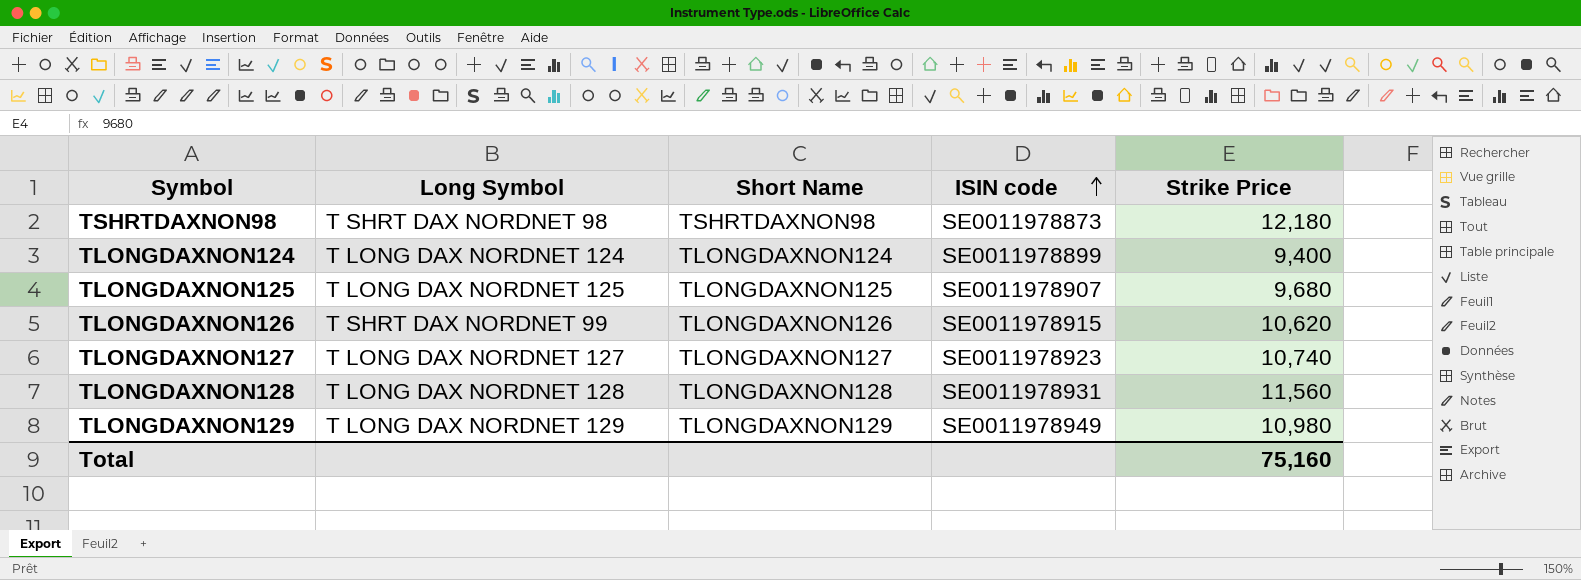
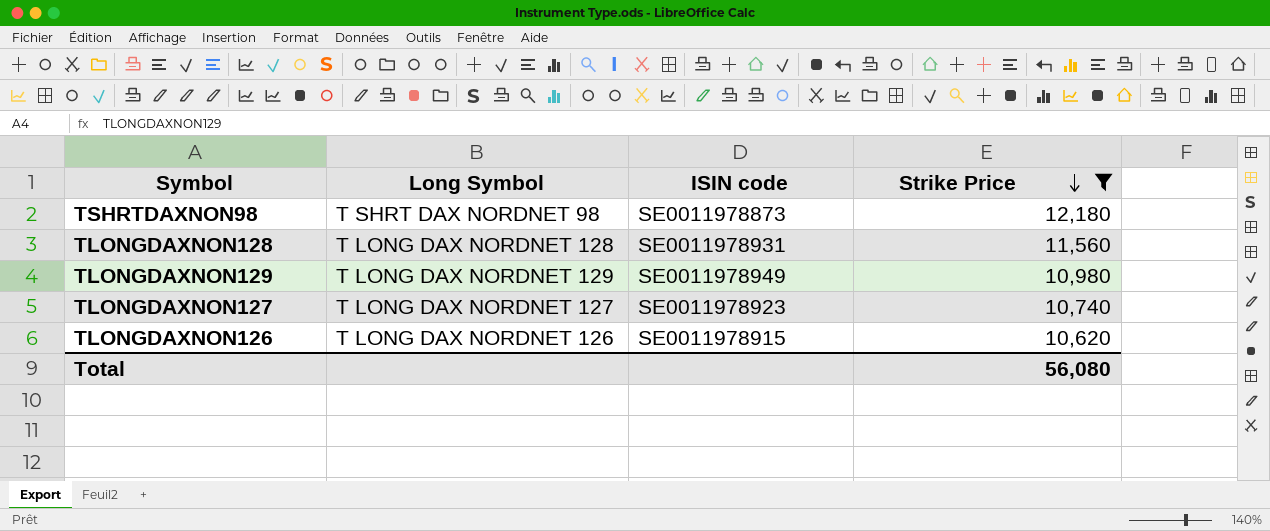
filter: none -> Strike Price >= 10,620
row order: ISIN code ascending -> Strike Price descending
column Short Name | position: 3 -> none
TLONGDAXNON126 | Long Symbol: T SHRT DAX NORDNET 99 -> T LONG DAX NORDNET 126
Total | Strike Price: 75,160 -> 56,080

